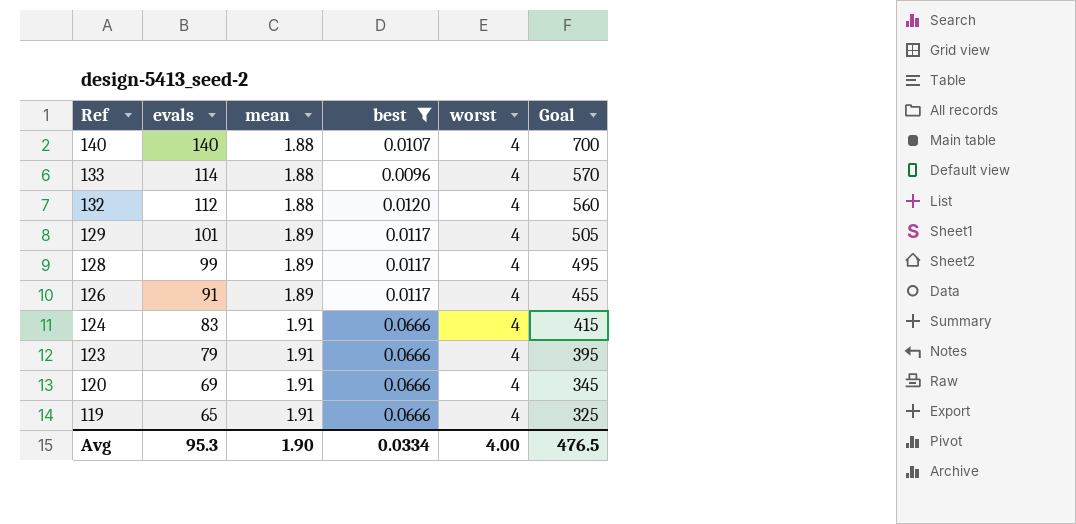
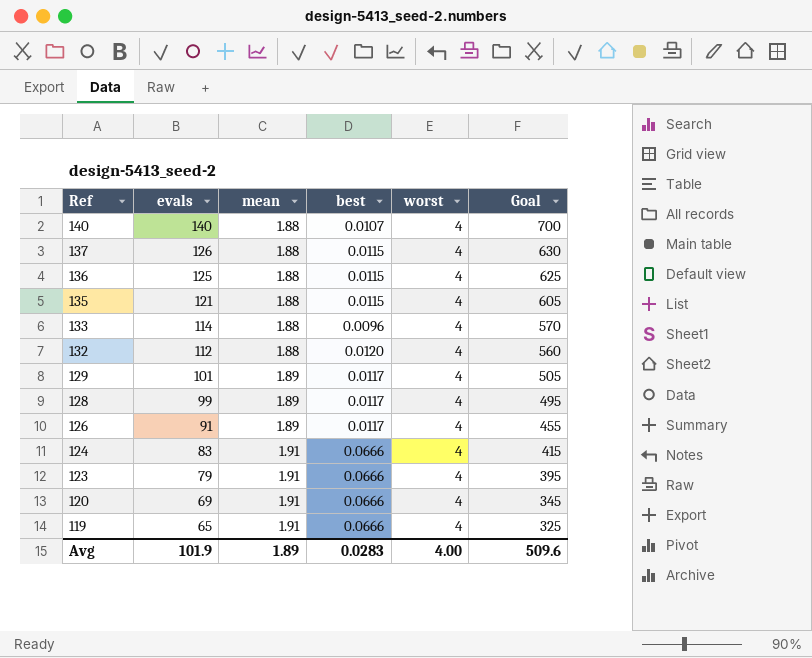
filter: best != 0.0115 -> none
Avg | evals: 95.3 -> 101.9
Avg | mean: 1.90 -> 1.89
Avg | best: 0.0334 -> 0.0283
Avg | Goal: 476.5 -> 509.6

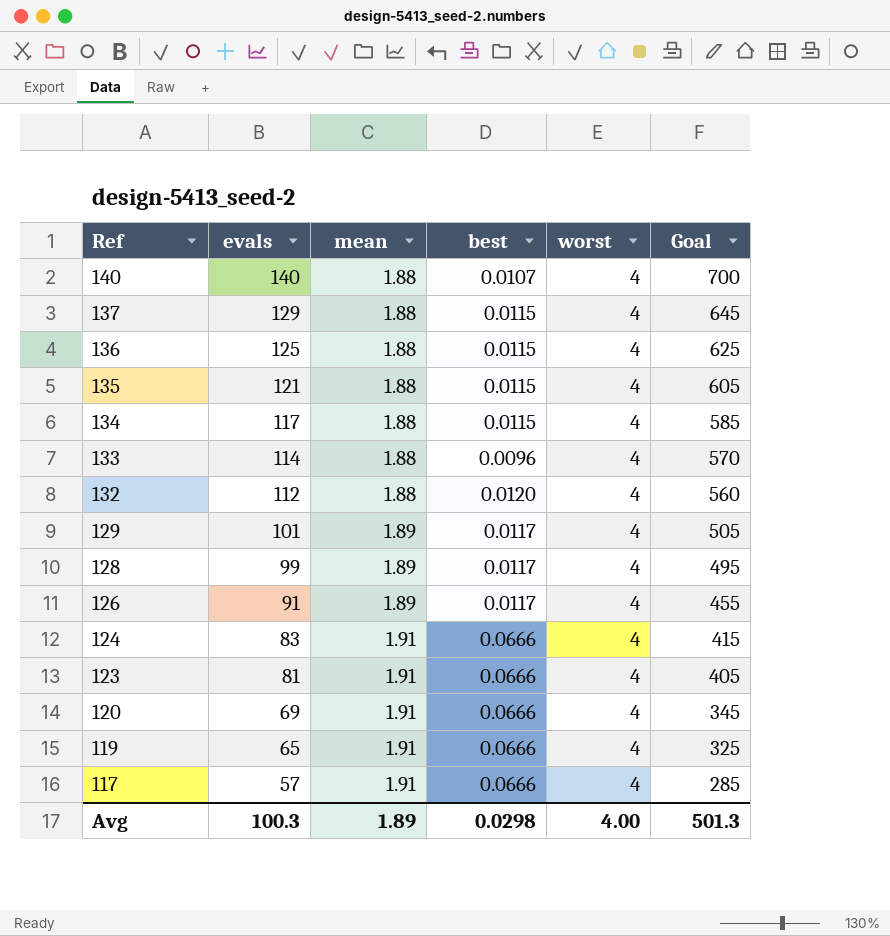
137 | evals: 126 -> 129
137 | Goal: 630 -> 645
row 134: none -> 117 | 1.88 | 0.0115 | 4 | 585
123 | evals: 79 -> 81
123 | Goal: 395 -> 405
row 117: none -> 57 | 1.91 | 0.0666 | 4 | 285
Avg | evals: 101.9 -> 100.3
Avg | best: 0.0283 -> 0.0298
Avg | Goal: 509.6 -> 501.3

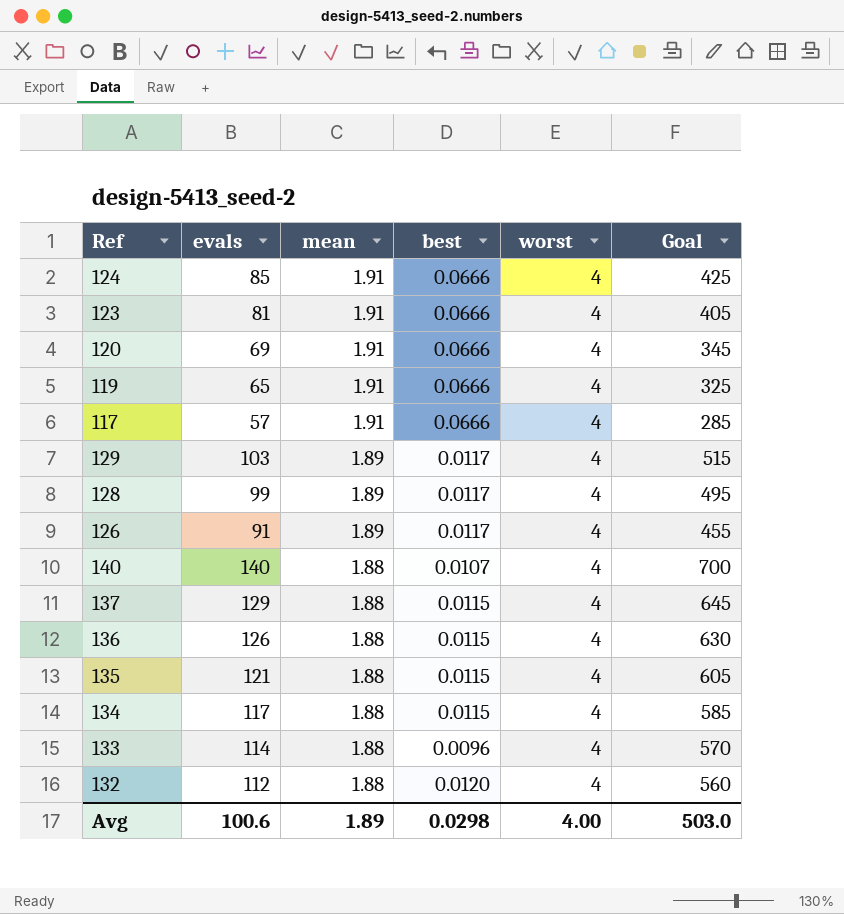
row order: Ref descending -> mean descending
124 | evals: 83 -> 85
124 | Goal: 415 -> 425
129 | evals: 101 -> 103
129 | Goal: 505 -> 515
136 | evals: 125 -> 126
136 | Goal: 625 -> 630
Avg | evals: 100.3 -> 100.6
Avg | Goal: 501.3 -> 503.0

